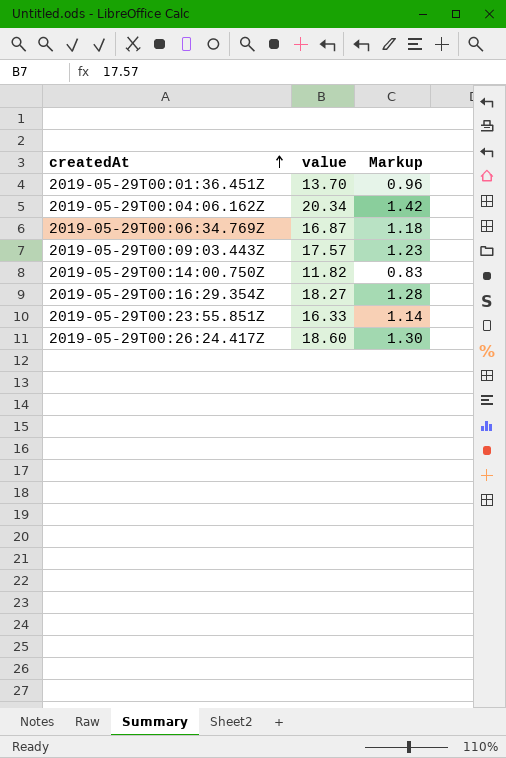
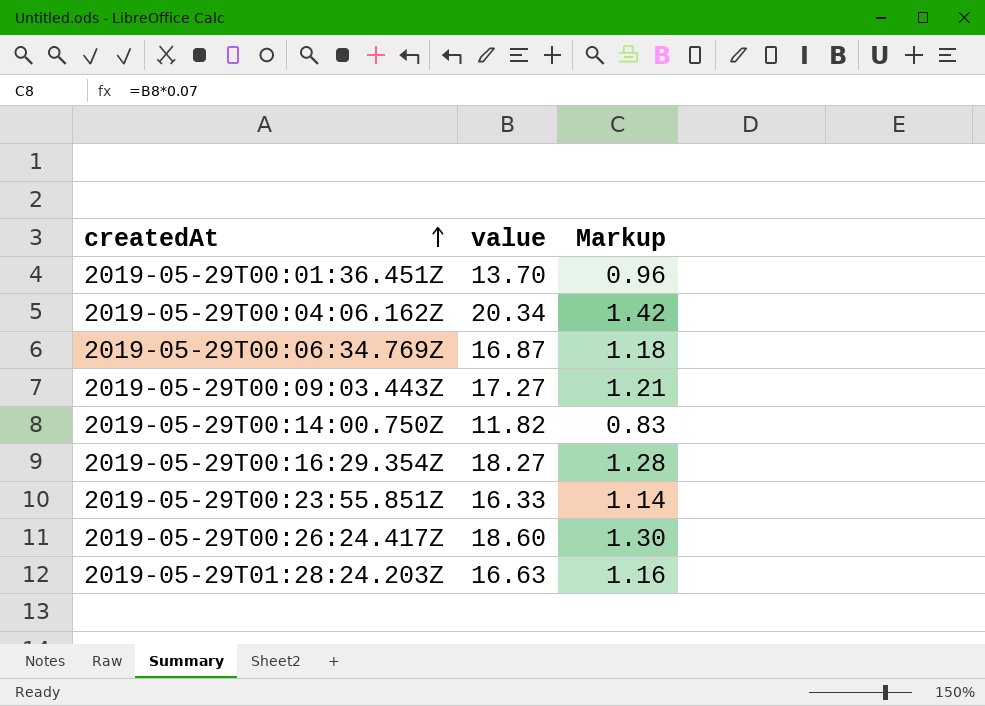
2019-05-29T00:09:03.443Z | value: 17.57 -> 17.27
2019-05-29T00:09:03.443Z | Markup: 1.23 -> 1.21
row 2019-05-29T01:28:24.203Z: none -> 16.63 | 1.16

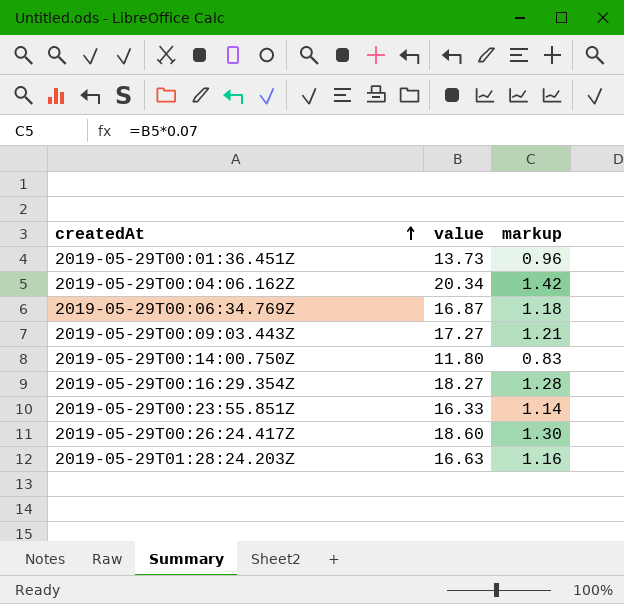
column name: Markup -> markup
2019-05-29T00:01:36.451Z | value: 13.70 -> 13.73
2019-05-29T00:14:00.750Z | value: 11.82 -> 11.80

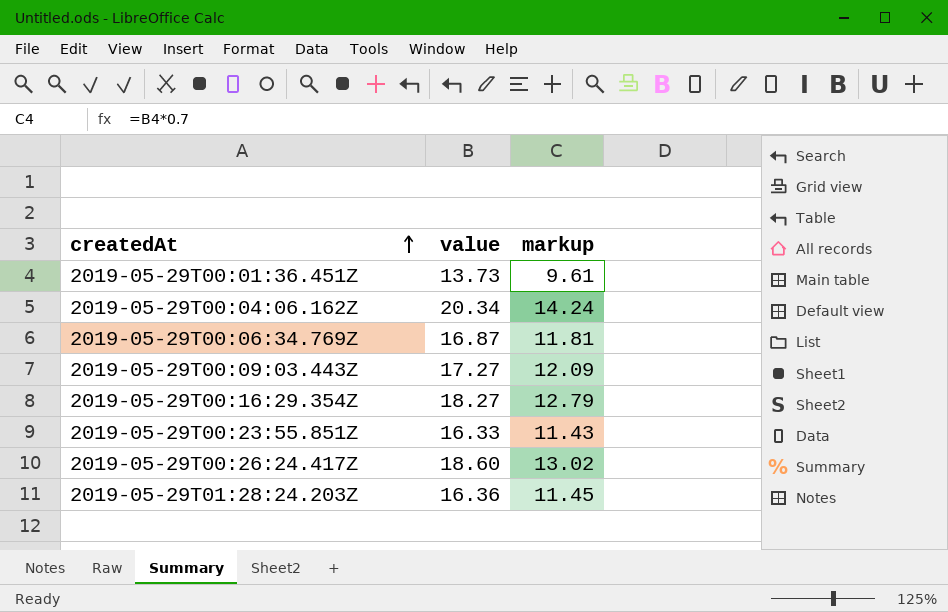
column markup | formula: [value] * 0.07 -> [value] * 0.7
row 2019-05-29T00:14:00.750Z: 11.80 | 0.83 -> none
2019-05-29T01:28:24.203Z | value: 16.63 -> 16.36

